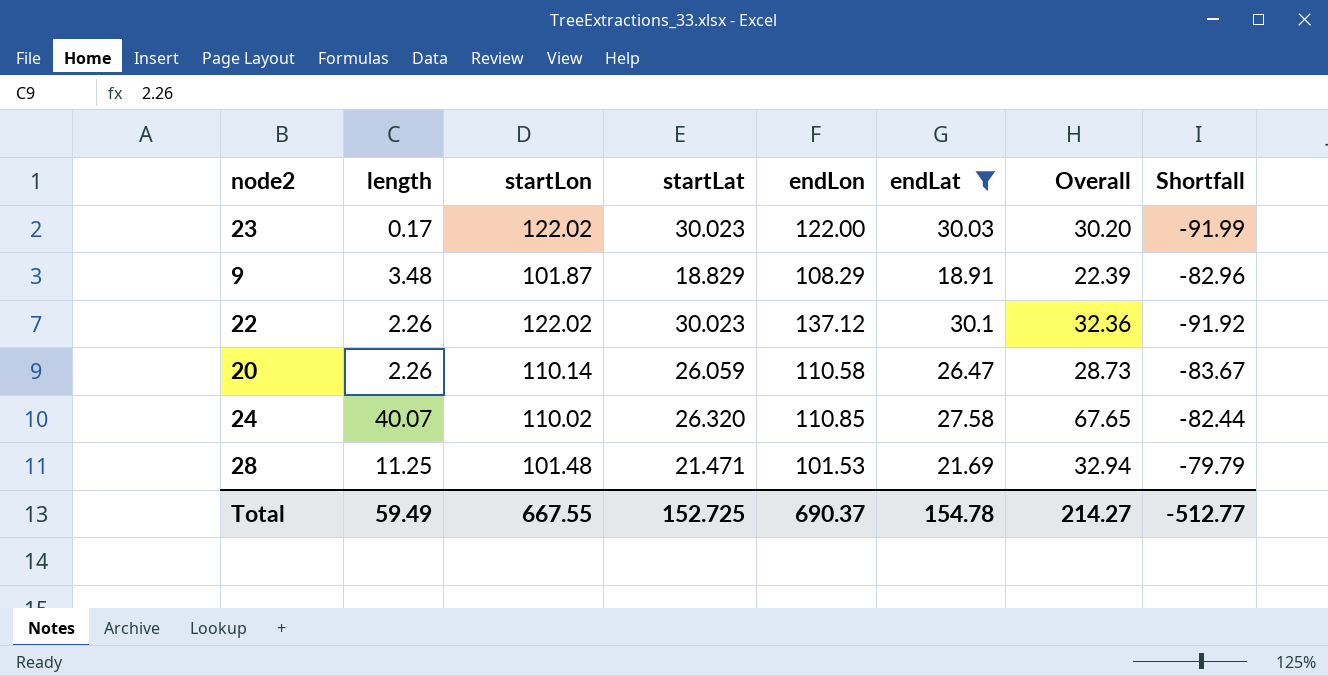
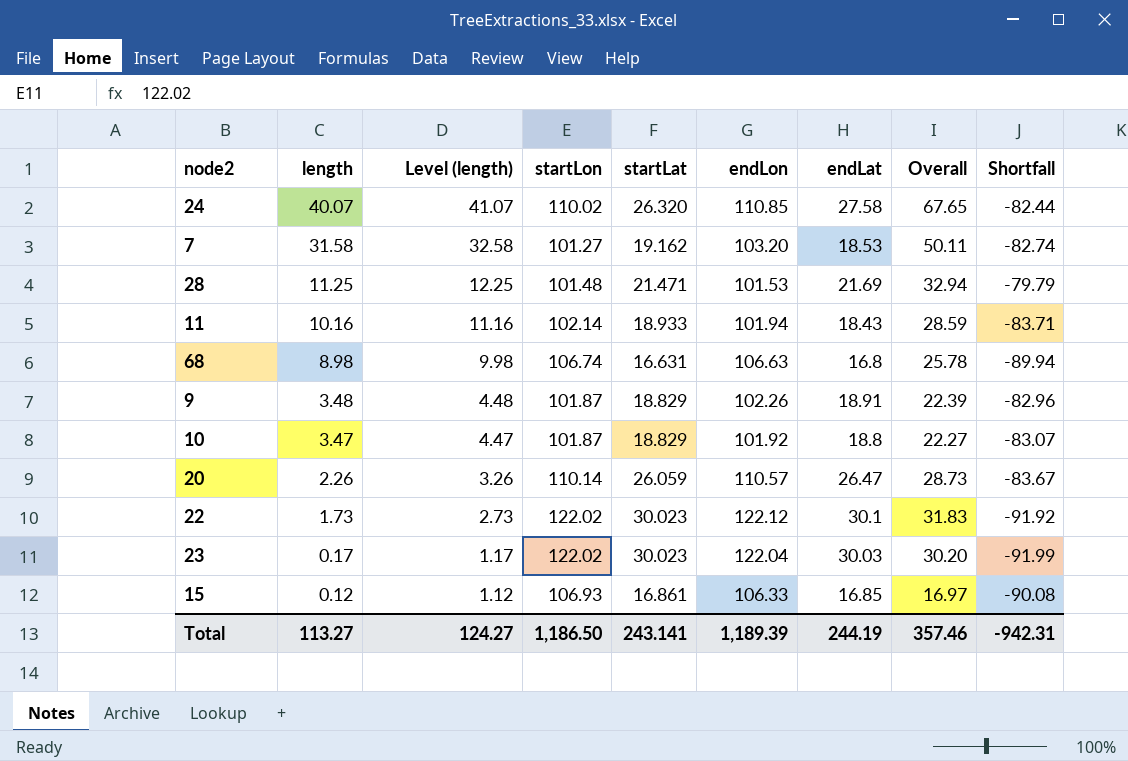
filter: endLat >= 18.91 -> none
row order: none -> length descending
column Level (length) | formula: none -> [length] + 1
9 | endLon: 108.29 -> 102.26
20 | endLon: 110.58 -> 110.57
22 | length: 2.26 -> 1.73
22 | endLon: 137.12 -> 122.12
22 | Overall: 32.36 -> 31.83
23 | endLon: 122.00 -> 122.04
Total | length: 59.49 -> 113.27
Total | startLon: 667.55 -> 1,186.50
Total | startLat: 152.725 -> 243.141
Total | endLon: 690.37 -> 1,189.39
Total | endLat: 154.78 -> 244.19
Total | Overall: 214.27 -> 357.46
Total | Shortfall: -512.77 -> -942.31

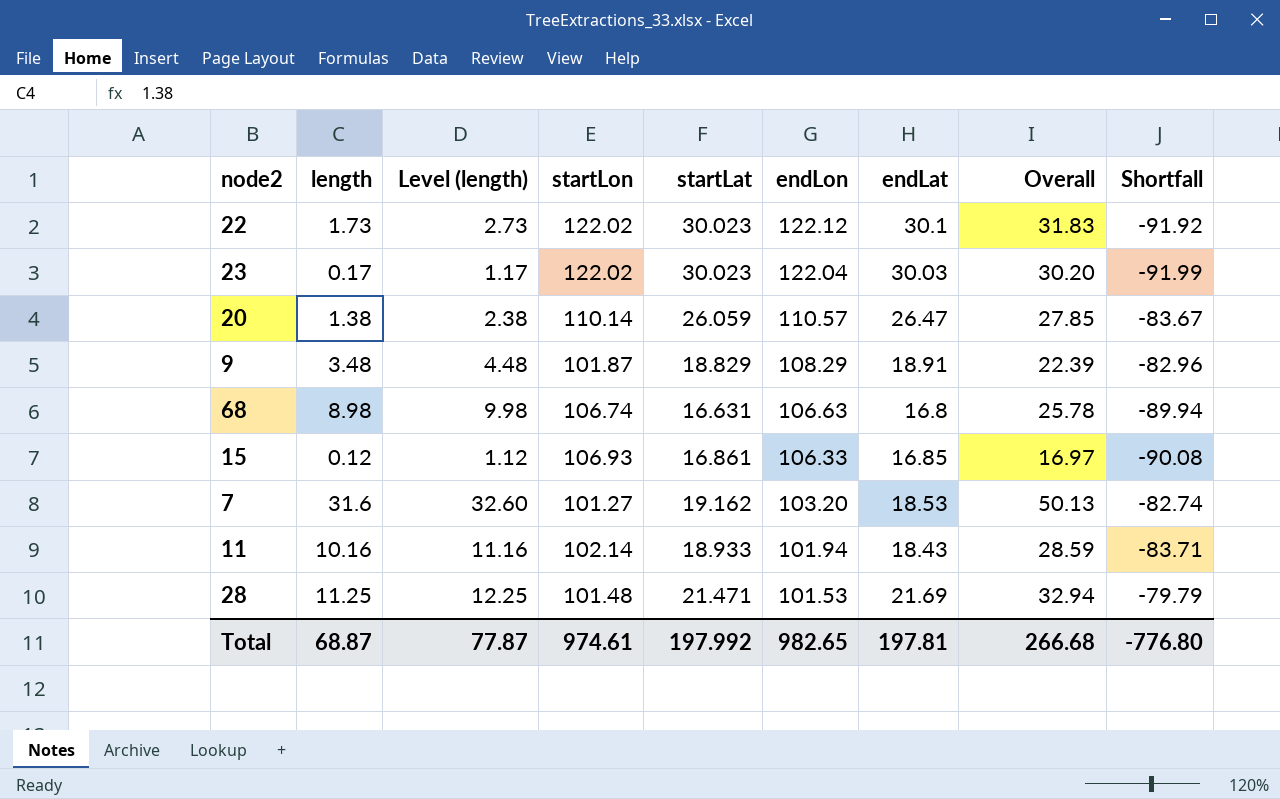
row order: length descending -> endLon descending
row 24: 40.07 | 41.07 | 110.02 | 26.320 | 110.85 | 27.58 | 67.65 | -82.44 -> none
row 10: 3.47 | 4.47 | 101.87 | 18.829 | 101.92 | 18.8 | 22.27 | -83.07 -> none
20 | length: 2.26 -> 1.38
20 | Level (length): 3.26 -> 2.38
20 | Overall: 28.73 -> 27.85
9 | endLon: 102.26 -> 108.29
7 | length: 31.58 -> 31.6
7 | Level (length): 32.58 -> 32.60
7 | Overall: 50.11 -> 50.13
Total | length: 113.27 -> 68.87
Total | Level (length): 124.27 -> 77.87
Total | startLon: 1,186.50 -> 974.61
Total | startLat: 243.141 -> 197.992
Total | endLon: 1,189.39 -> 982.65
Total | endLat: 244.19 -> 197.81
Total | Overall: 357.46 -> 266.68
Total | Shortfall: -942.31 -> -776.80

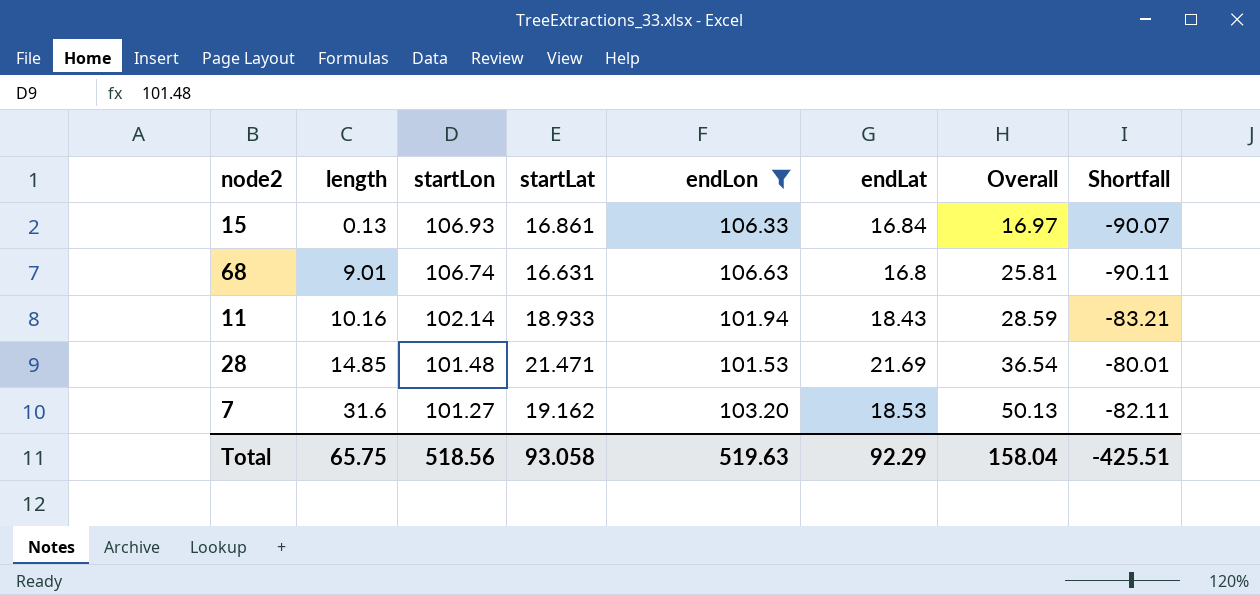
filter: none -> endLon <= 106.63
row order: endLon descending -> length ascending
column Level (length) | formula: [length] + 1 -> none
column Shortfall | formula: [endLat] - [startLon] -> [startLat] - [startLon]
15 | length: 0.12 -> 0.13
15 | endLat: 16.85 -> 16.84
68 | length: 8.98 -> 9.01
68 | Overall: 25.78 -> 25.81
28 | length: 11.25 -> 14.85
28 | Overall: 32.94 -> 36.54
Total | length: 68.87 -> 65.75
Total | startLon: 974.61 -> 518.56
Total | startLat: 197.992 -> 93.058
Total | endLon: 982.65 -> 519.63
Total | endLat: 197.81 -> 92.29
Total | Overall: 266.68 -> 158.04
Total | Shortfall: -776.80 -> -425.51

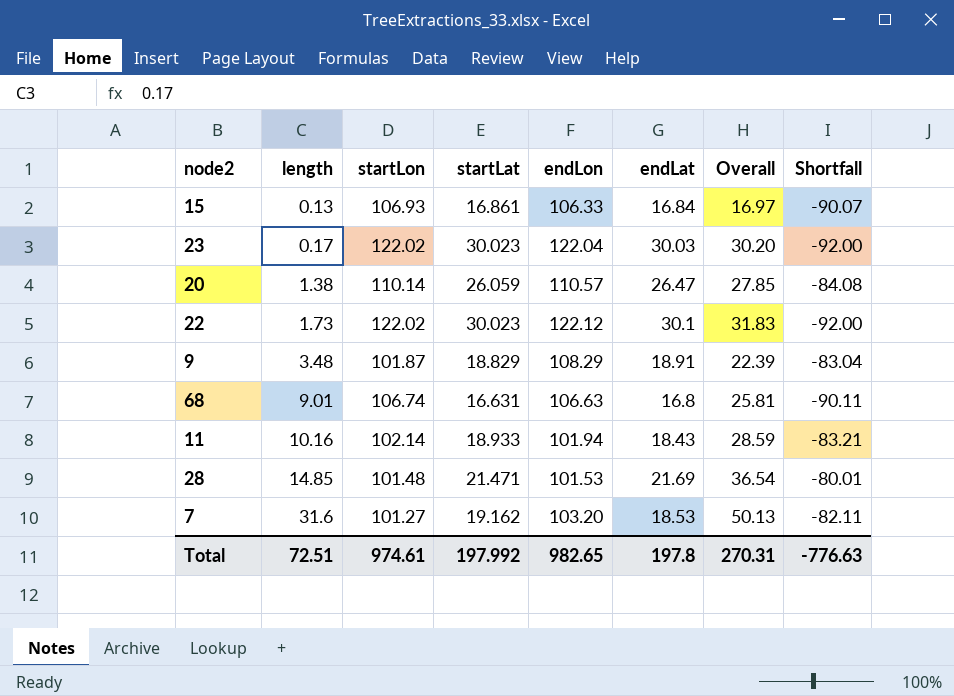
filter: endLon <= 106.63 -> none
Total | length: 65.75 -> 72.51
Total | startLon: 518.56 -> 974.61
Total | startLat: 93.058 -> 197.992
Total | endLon: 519.63 -> 982.65
Total | endLat: 92.29 -> 197.8
Total | Overall: 158.04 -> 270.31
Total | Shortfall: -425.51 -> -776.63

